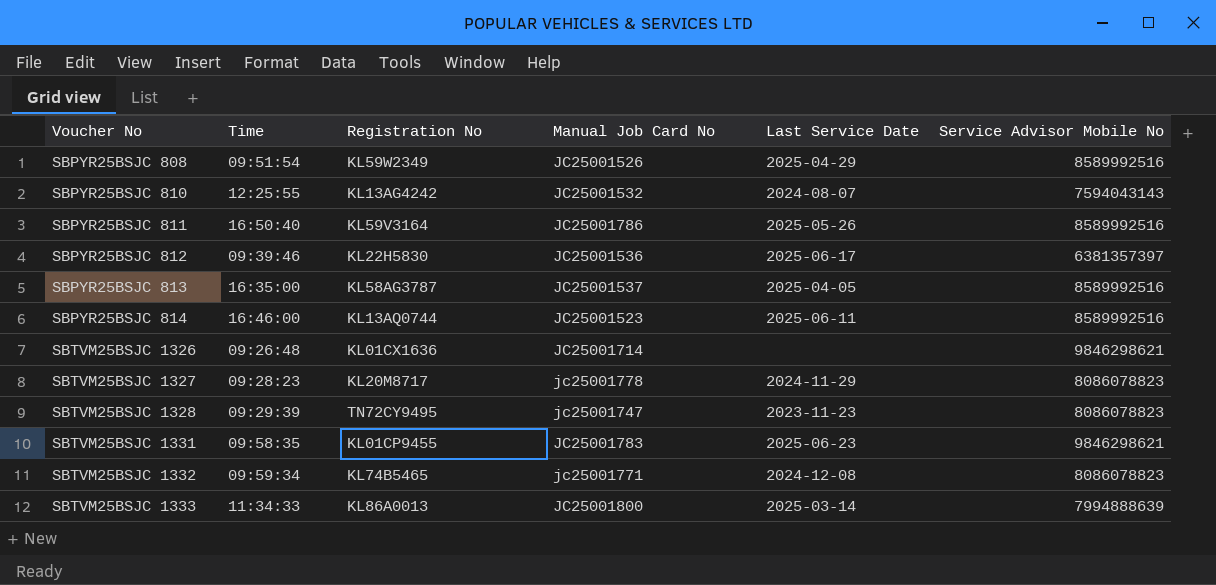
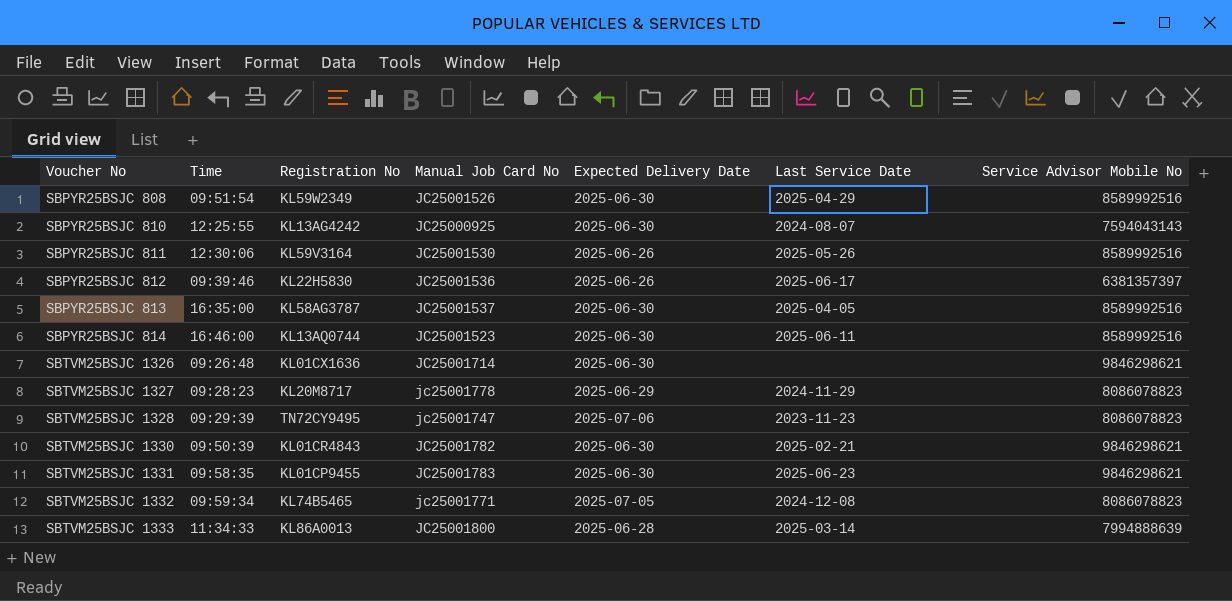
column Expected Delivery Date | position: none -> 5
SBPYR25BSJC 810 | Manual Job Card No: JC25001532 -> JC25000925
SBPYR25BSJC 811 | Time: 16:50:40 -> 12:30:06
SBPYR25BSJC 811 | Manual Job Card No: JC25001786 -> JC25001530
row SBTVM25BSJC 1330: none -> 09:50:39 | KL01CR4843 | JC25001782 | 2025-06-30 | 2025-02-21 | 9846298621

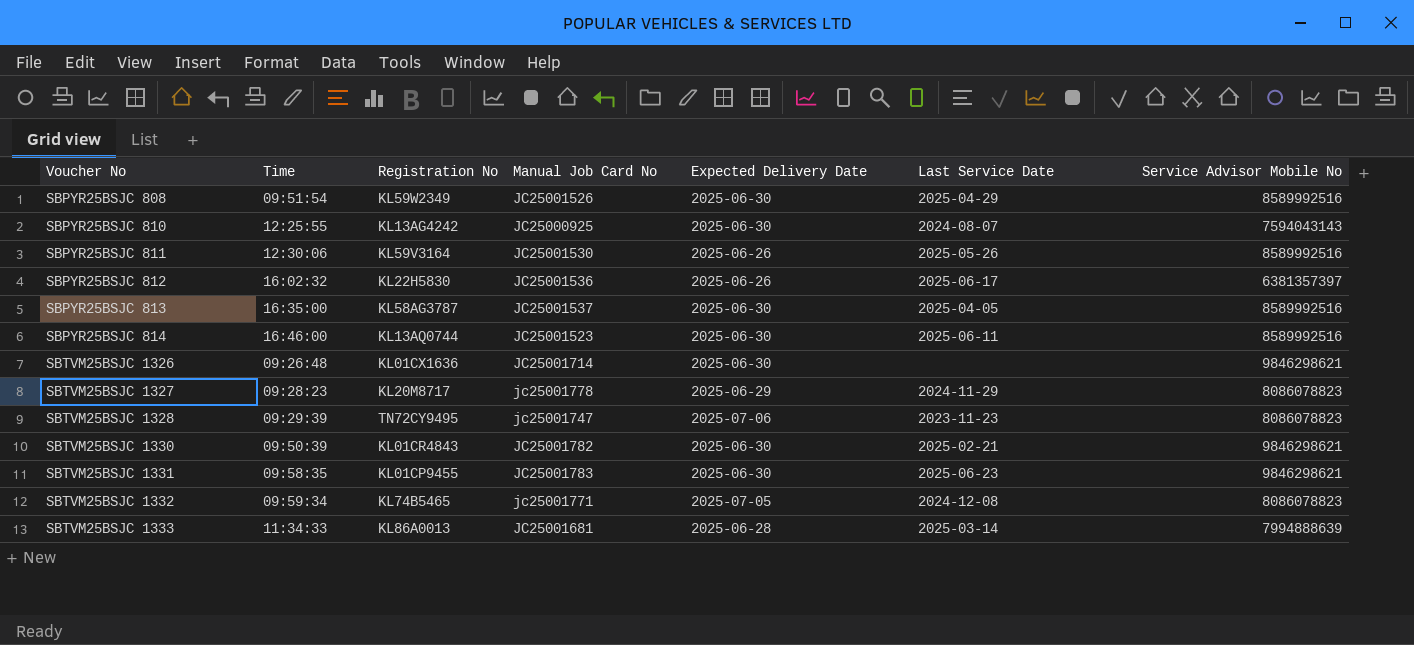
SBPYR25BSJC 812 | Time: 09:39:46 -> 16:02:32
SBTVM25BSJC 1333 | Manual Job Card No: JC25001800 -> JC25001681

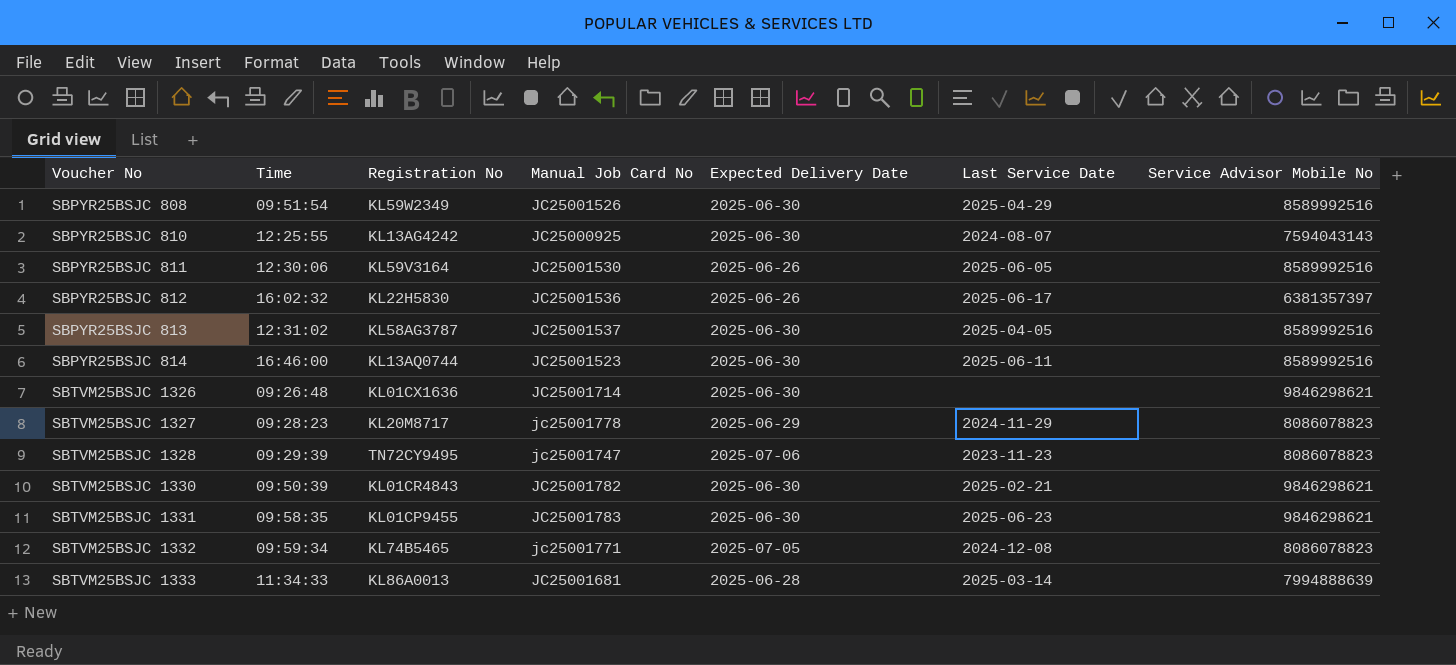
SBPYR25BSJC 811 | Last Service Date: 2025-05-26 -> 2025-06-05
SBPYR25BSJC 813 | Time: 16:35:00 -> 12:31:02

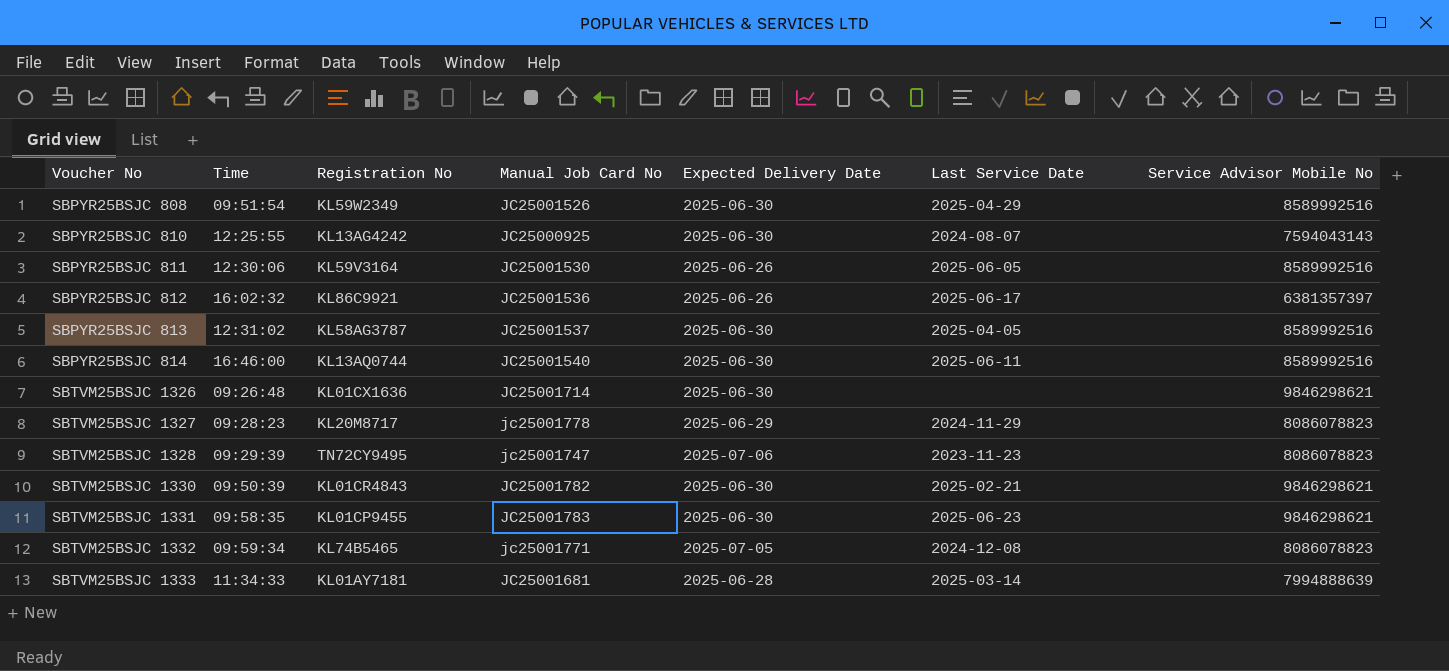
SBPYR25BSJC 812 | Registration No: KL22H5830 -> KL86C9921
SBPYR25BSJC 814 | Manual Job Card No: JC25001523 -> JC25001540
SBTVM25BSJC 1333 | Registration No: KL86A0013 -> KL01AY7181

